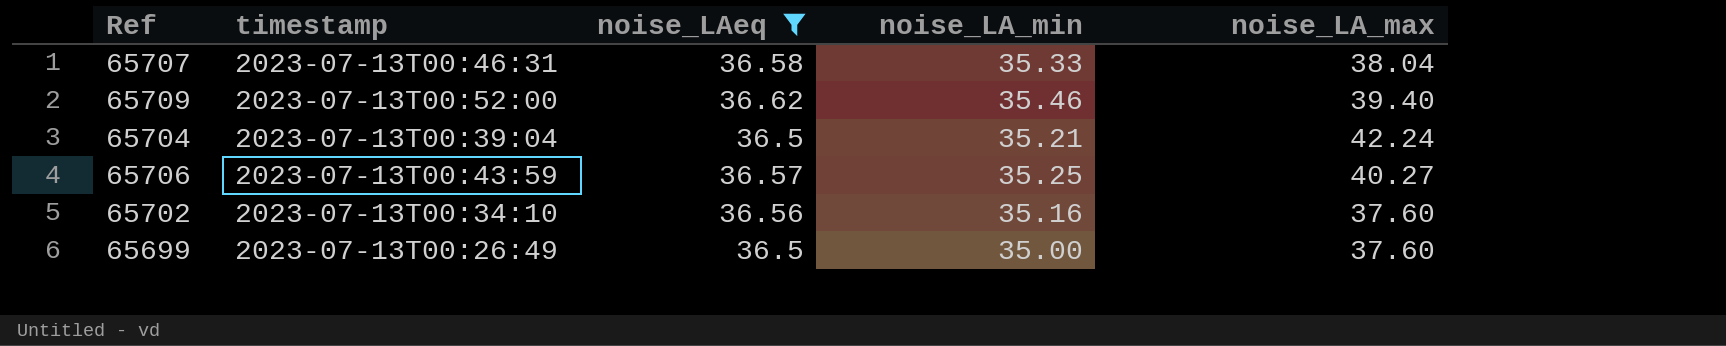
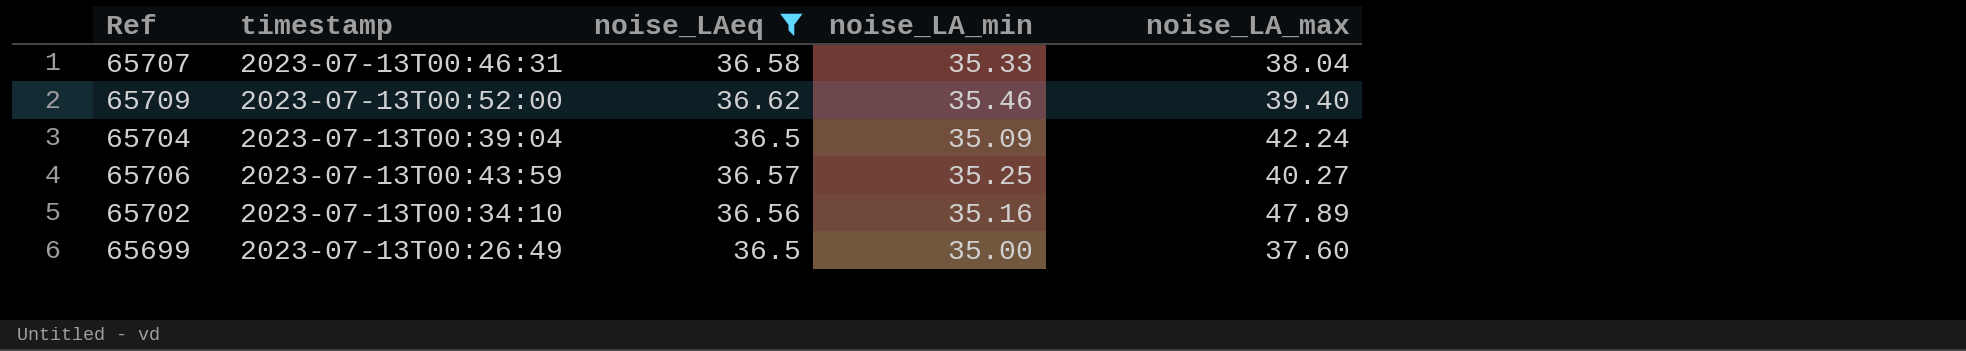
65704 | noise_LA_min: 35.21 -> 35.09
65702 | noise_LA_max: 37.60 -> 47.89

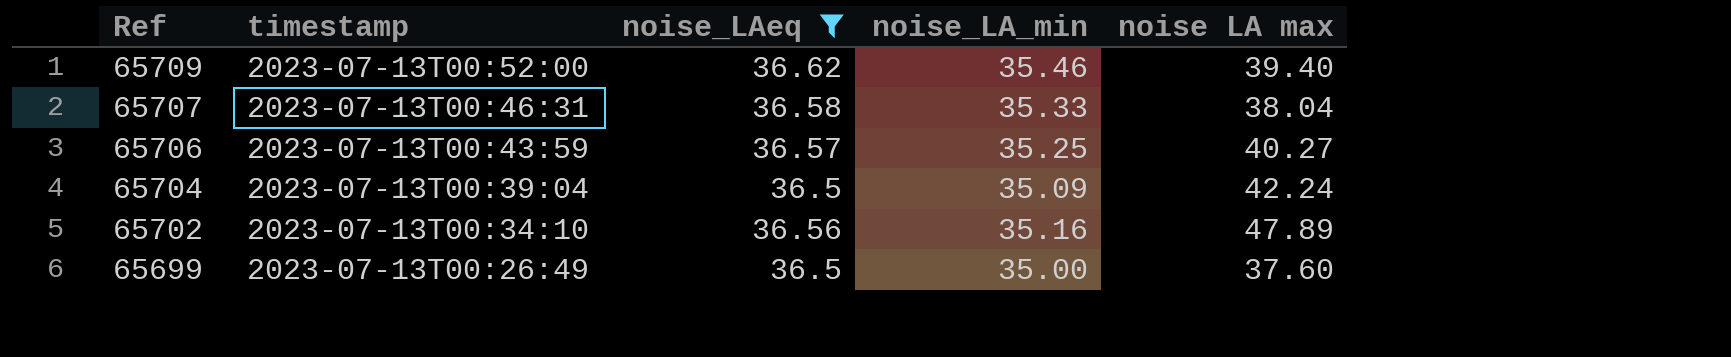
row order: none -> Ref descending
column name: noise_LA_max -> noise LA max

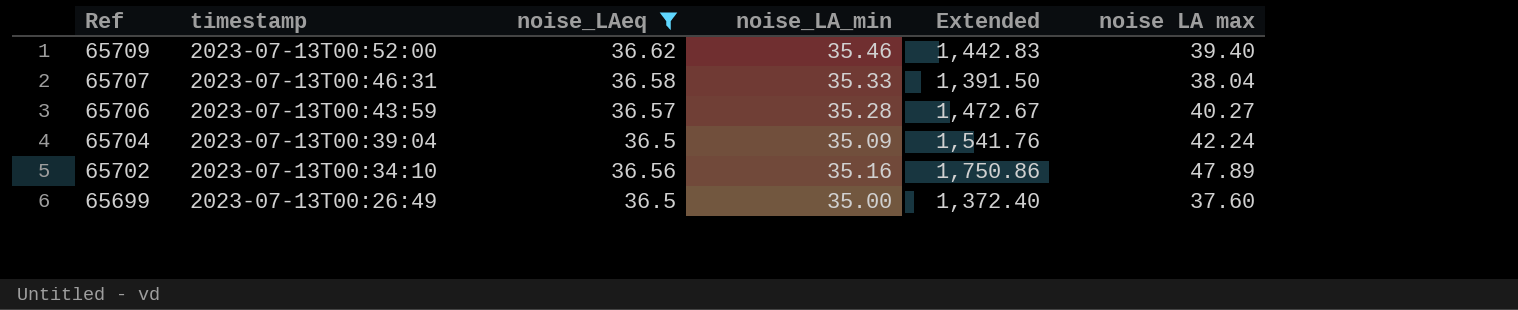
column Extended | formula: none -> [noise_LAeq] * [noise LA max]
65706 | noise_LA_min: 35.25 -> 35.28

